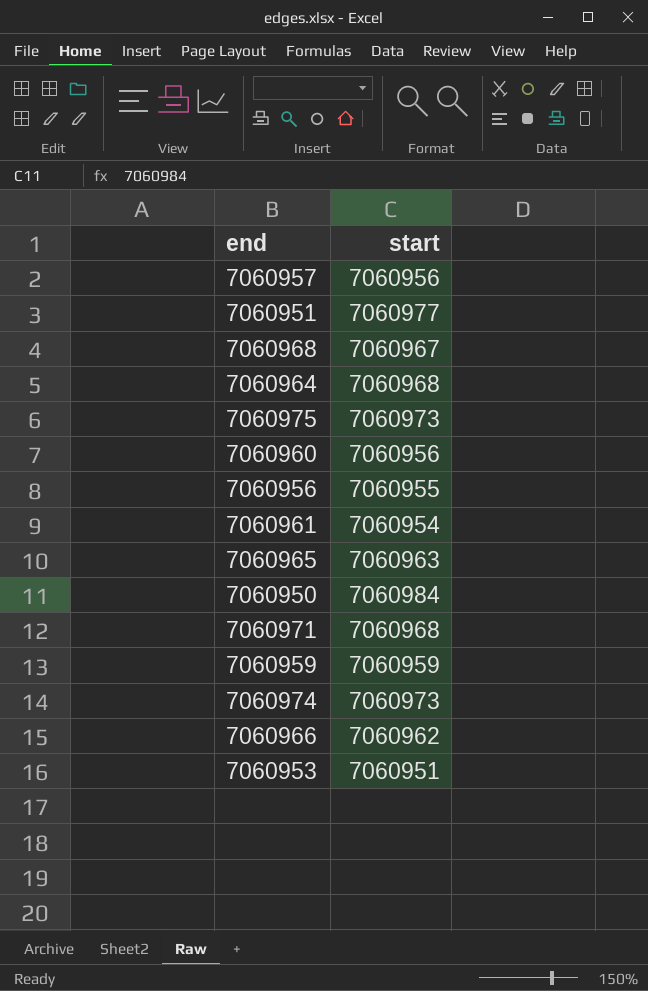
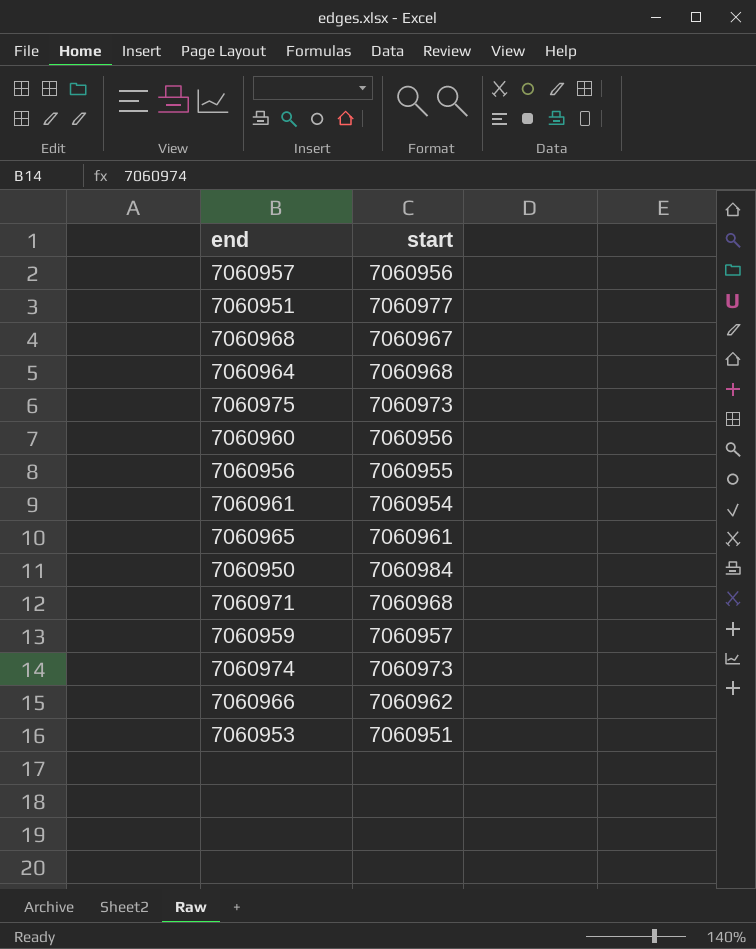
7060965 | start: 7060963 -> 7060961
7060959 | start: 7060959 -> 7060957

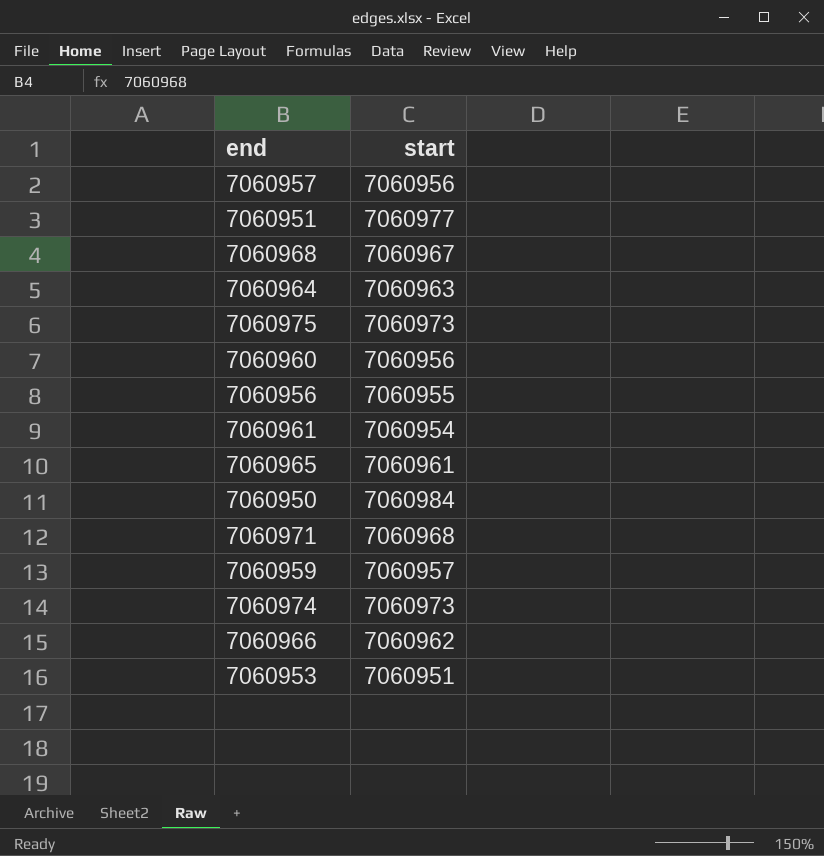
7060964 | start: 7060968 -> 7060963

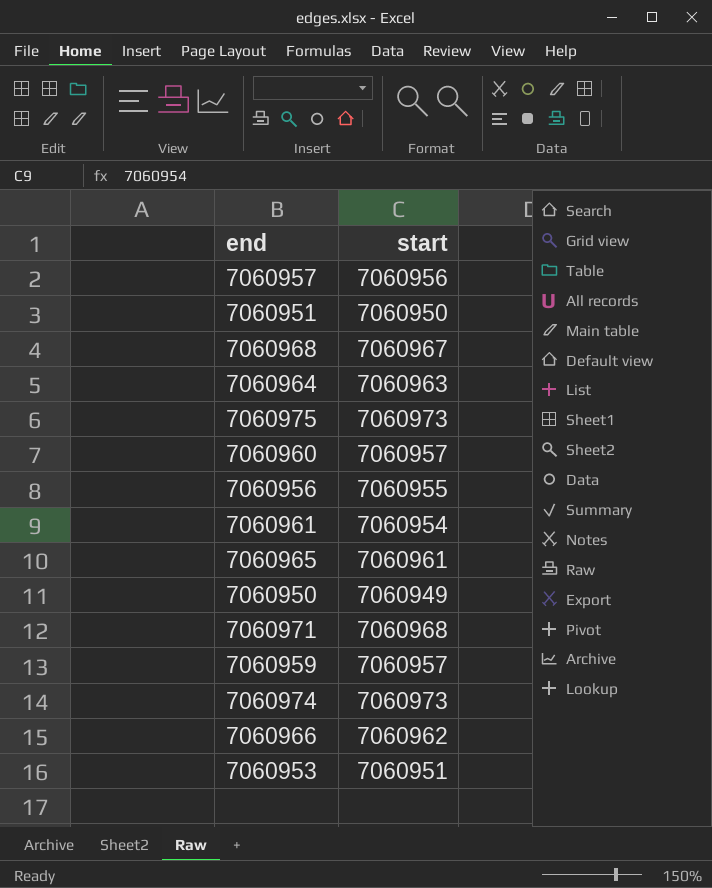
7060951 | start: 7060977 -> 7060950
7060960 | start: 7060956 -> 7060957
7060950 | start: 7060984 -> 7060949

